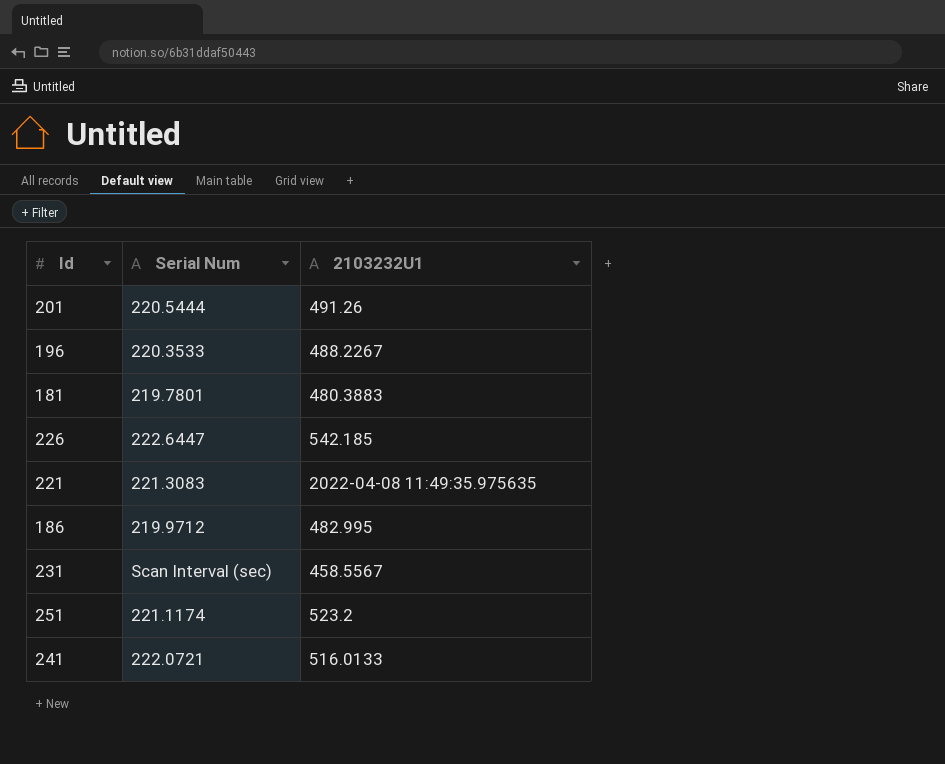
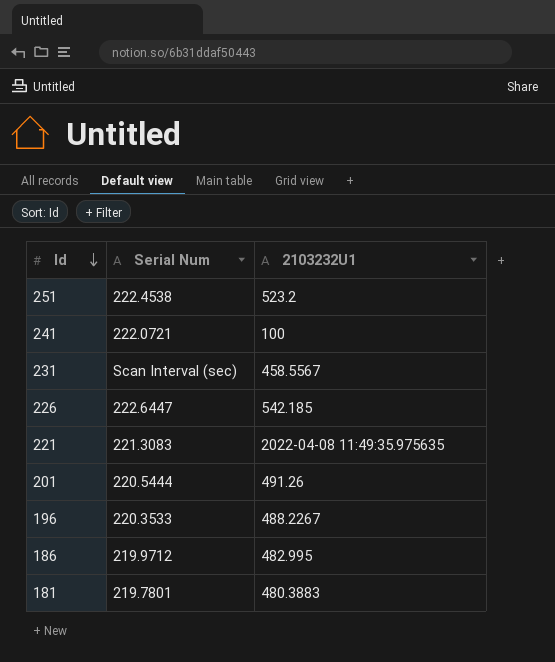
row order: none -> Id descending
251 | Serial Num: 221.1174 -> 222.4538
241 | 2103232U1: 516.0133 -> 100

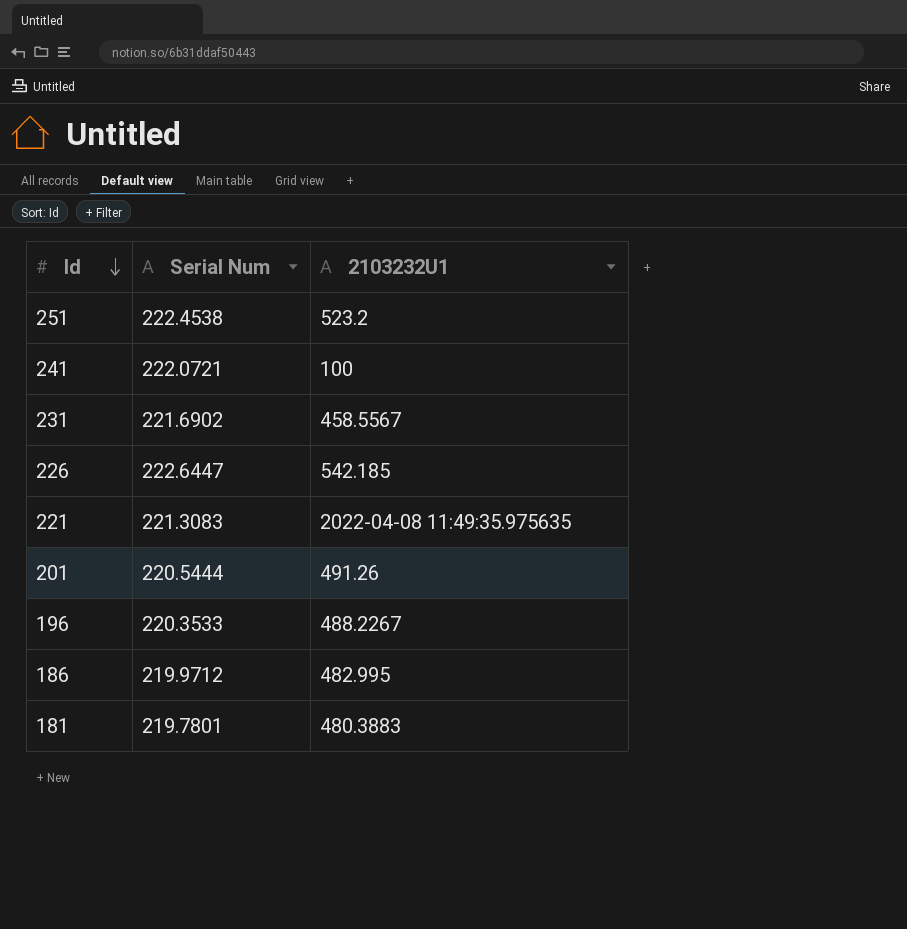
231 | Serial Num: Scan Interval (sec) -> 221.6902

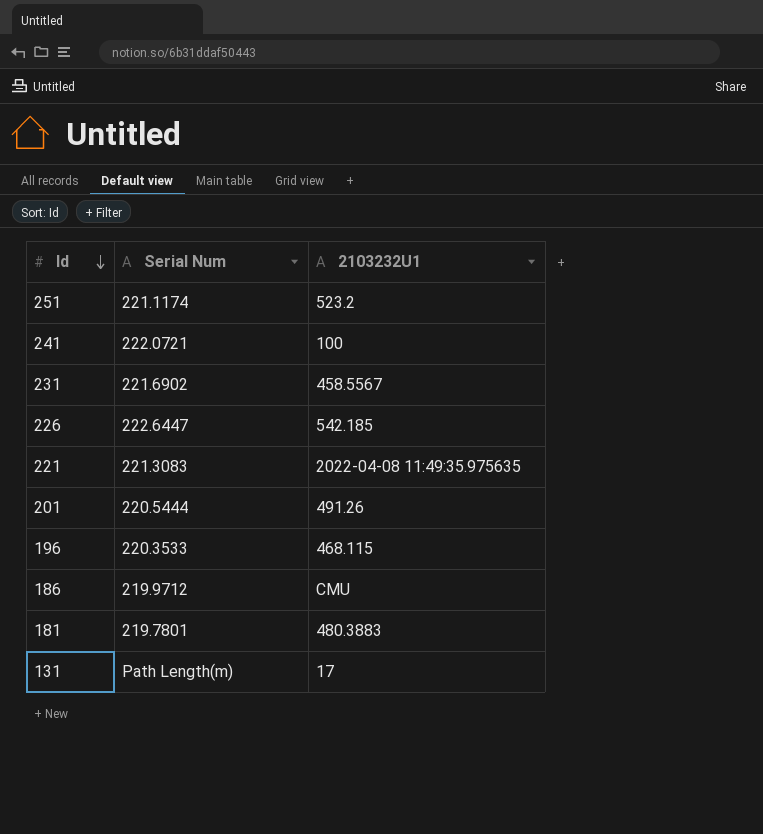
251 | Serial Num: 222.4538 -> 221.1174
196 | 2103232U1: 488.2267 -> 468.115
186 | 2103232U1: 482.995 -> CMU
row 131: none -> Path Length(m) | 17

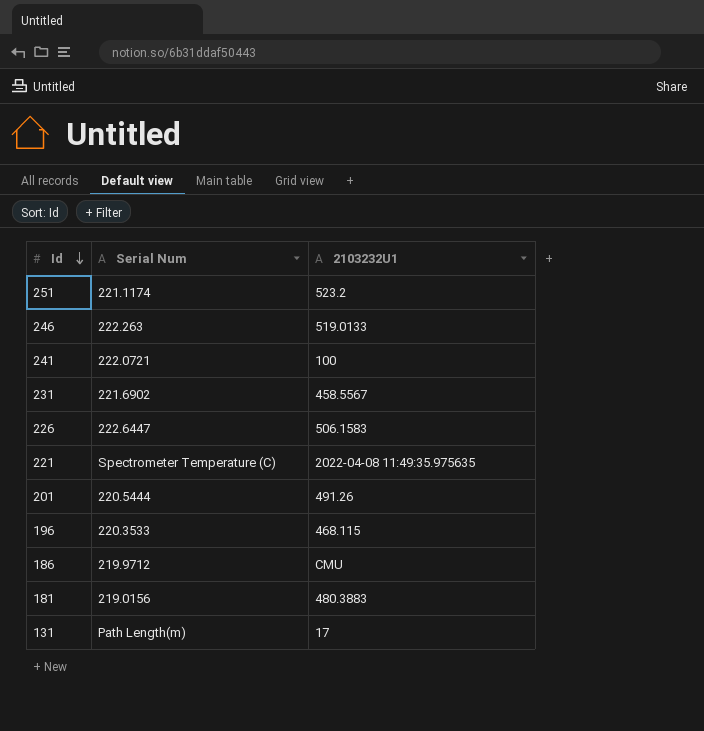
row 246: none -> 222.263 | 519.0133
226 | 2103232U1: 542.185 -> 506.1583
221 | Serial Num: 221.3083 -> Spectrometer Temperature (C)
181 | Serial Num: 219.7801 -> 219.0156

